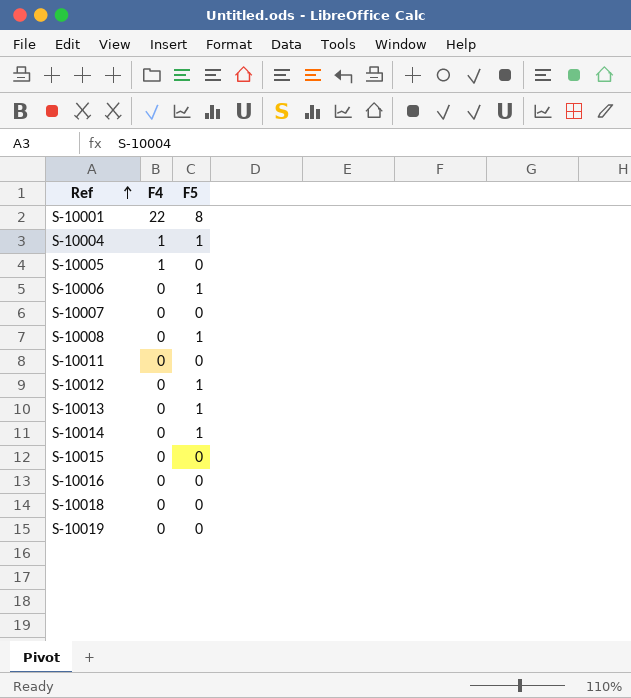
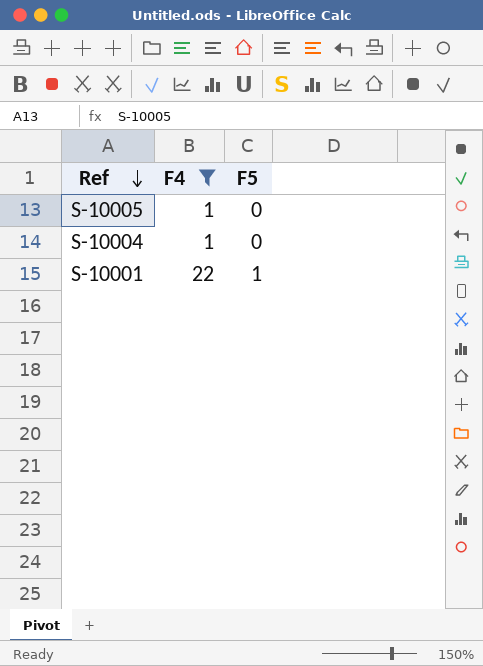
filter: none -> F4 != 0
row order: Ref ascending -> Ref descending
S-10004 | F5: 1 -> 0
S-10001 | F5: 8 -> 1

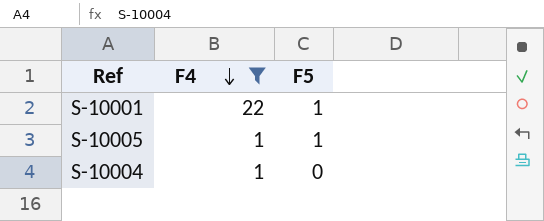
row order: Ref descending -> F4 descending
S-10005 | F5: 0 -> 1

